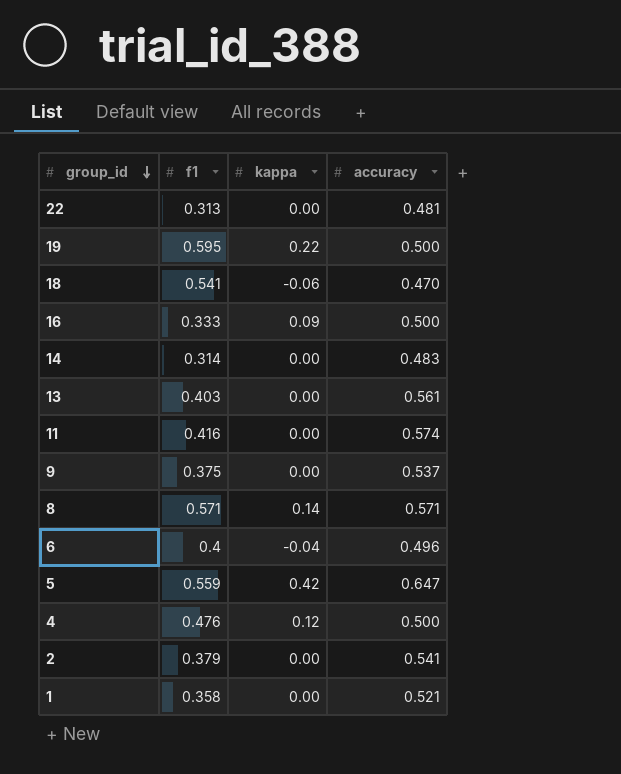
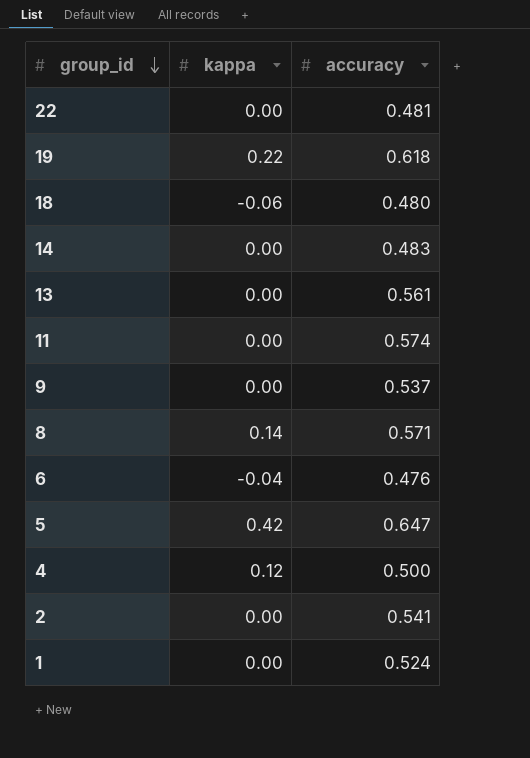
column f1 | position: 2 -> none
row 16: 0.333 | 0.09 | 0.500 -> none
19 | accuracy: 0.500 -> 0.618
18 | accuracy: 0.470 -> 0.480
6 | accuracy: 0.496 -> 0.476
1 | accuracy: 0.521 -> 0.524

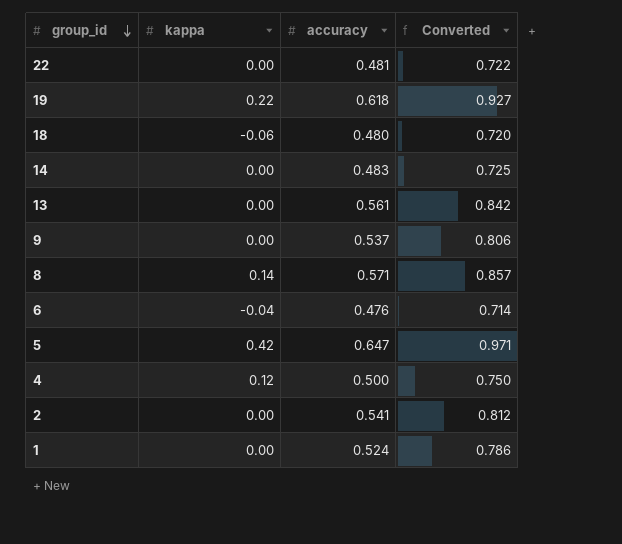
column Converted | formula: none -> [accuracy] * 1.5
row 11: 0.00 | 0.574 -> none

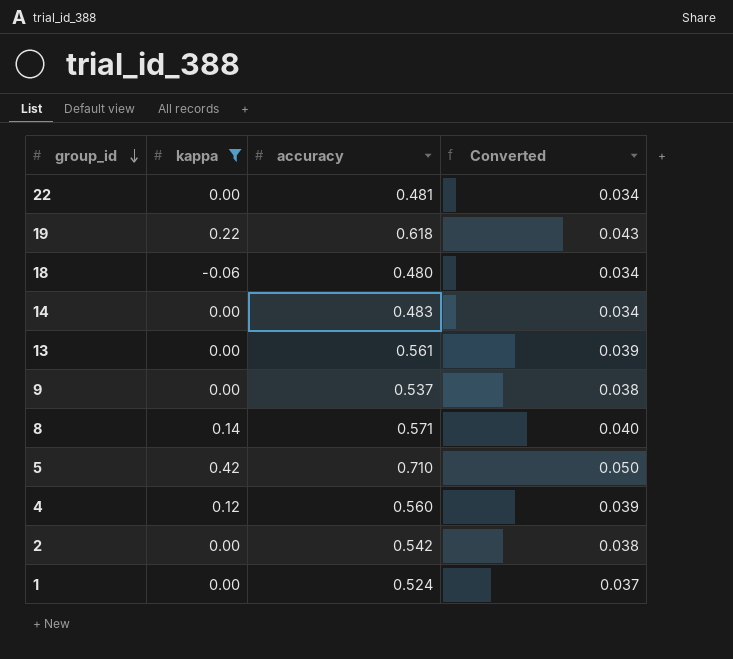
filter: none -> kappa != -0.04
column Converted | formula: [accuracy] * 1.5 -> [accuracy] * 0.07
5 | accuracy: 0.647 -> 0.710
4 | accuracy: 0.500 -> 0.560
2 | accuracy: 0.541 -> 0.542

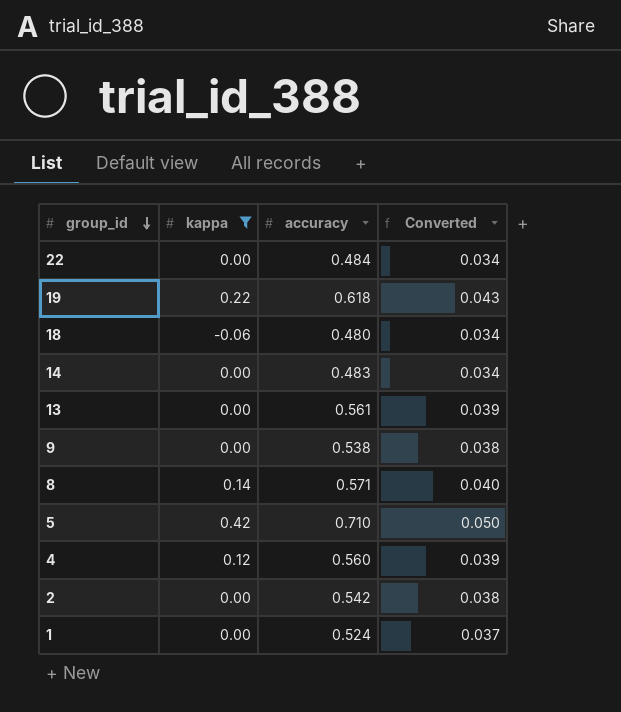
22 | accuracy: 0.481 -> 0.484
9 | accuracy: 0.537 -> 0.538

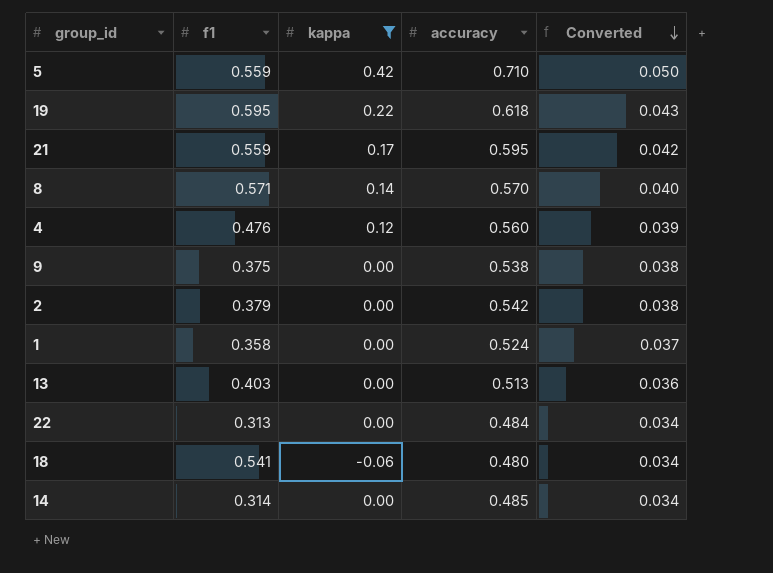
row order: group_id descending -> Converted descending
column f1 | position: none -> 2
row 21: none -> 0.559 | 0.17 | 0.595 | 0.042
8 | accuracy: 0.571 -> 0.570
13 | accuracy: 0.561 -> 0.513
13 | Converted: 0.039 -> 0.036
14 | accuracy: 0.483 -> 0.485

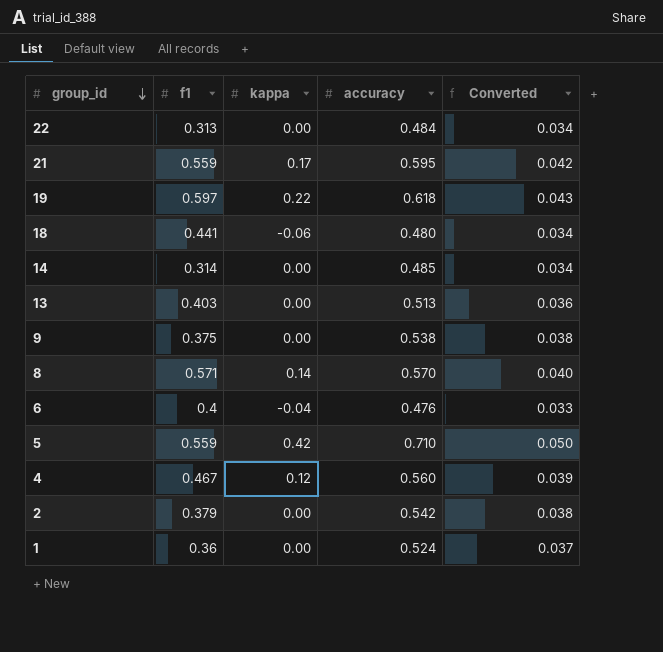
filter: kappa != -0.04 -> none
row order: Converted descending -> group_id descending
19 | f1: 0.595 -> 0.597
18 | f1: 0.541 -> 0.441
4 | f1: 0.476 -> 0.467
1 | f1: 0.358 -> 0.36

